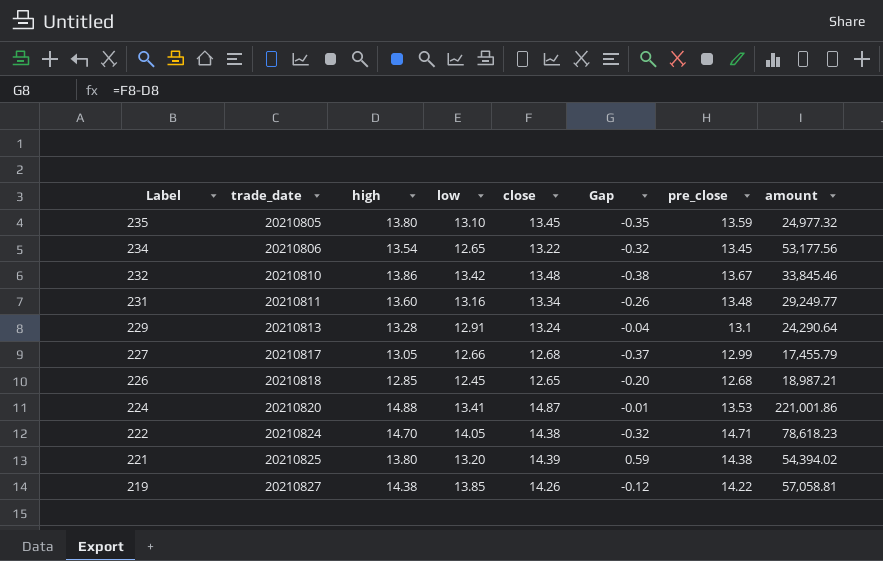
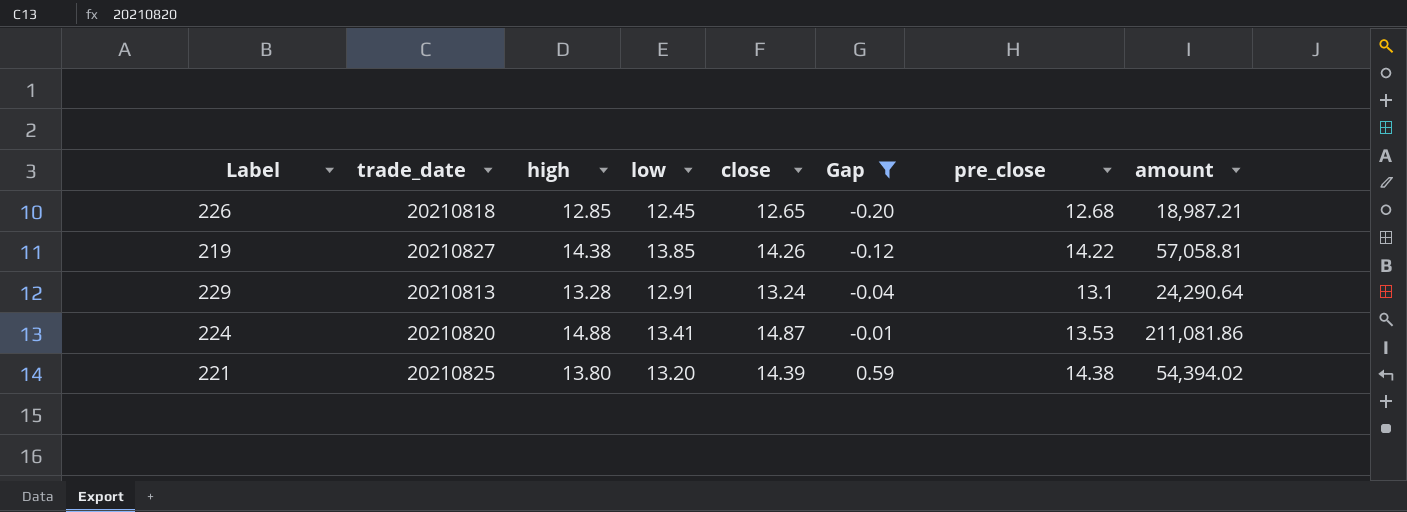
filter: none -> Gap >= -0.20
row order: Label descending -> Gap ascending
224 | amount: 221,001.86 -> 211,081.86

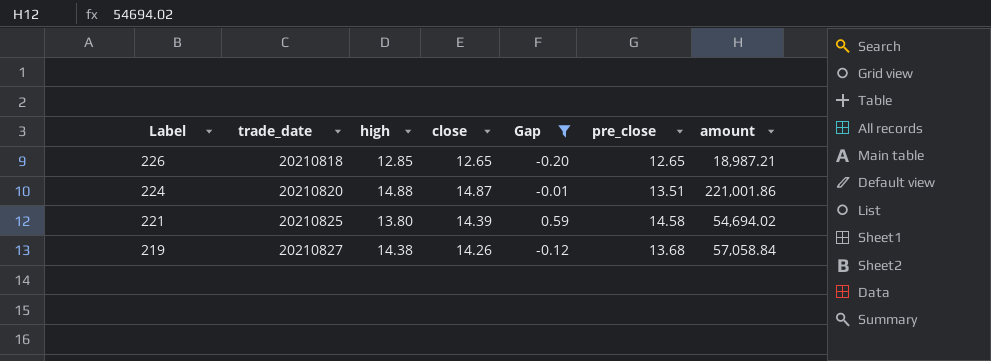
row order: Gap ascending -> Label descending
column low | position: 4 -> none
row 229: 20210813 | 13.28 | 12.91 | 13.24 | -0.04 | 13.1 | 24,290.64 -> none
226 | pre_close: 12.68 -> 12.65
224 | pre_close: 13.53 -> 13.51
224 | amount: 211,081.86 -> 221,001.86
221 | pre_close: 14.38 -> 14.58
221 | amount: 54,394.02 -> 54,694.02
219 | pre_close: 14.22 -> 13.68
219 | amount: 57,058.81 -> 57,058.84

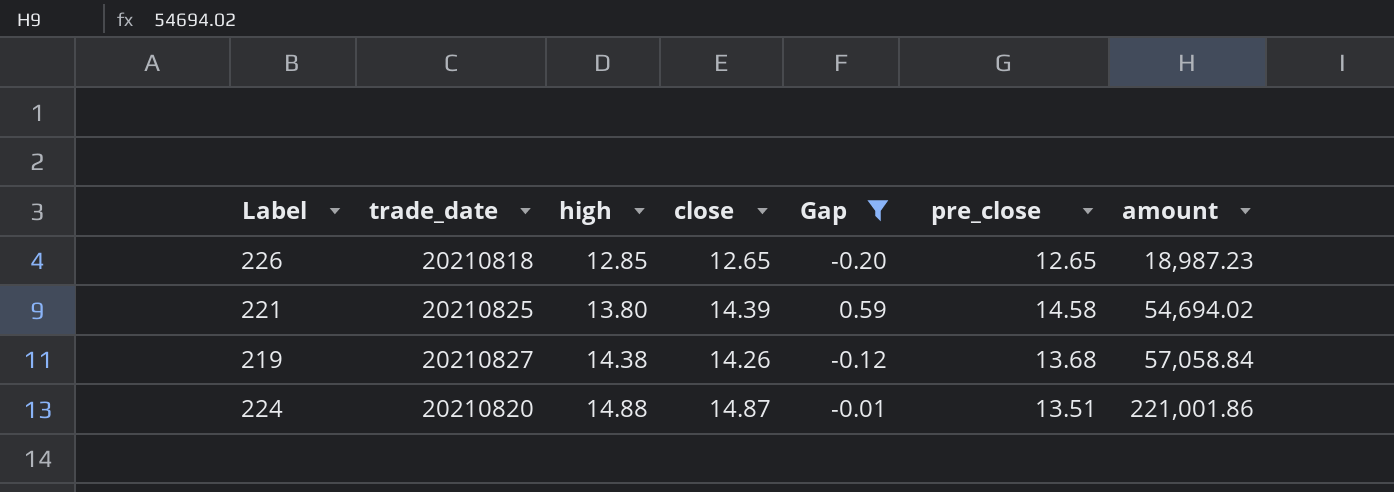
row order: Label descending -> high ascending
226 | amount: 18,987.21 -> 18,987.23

